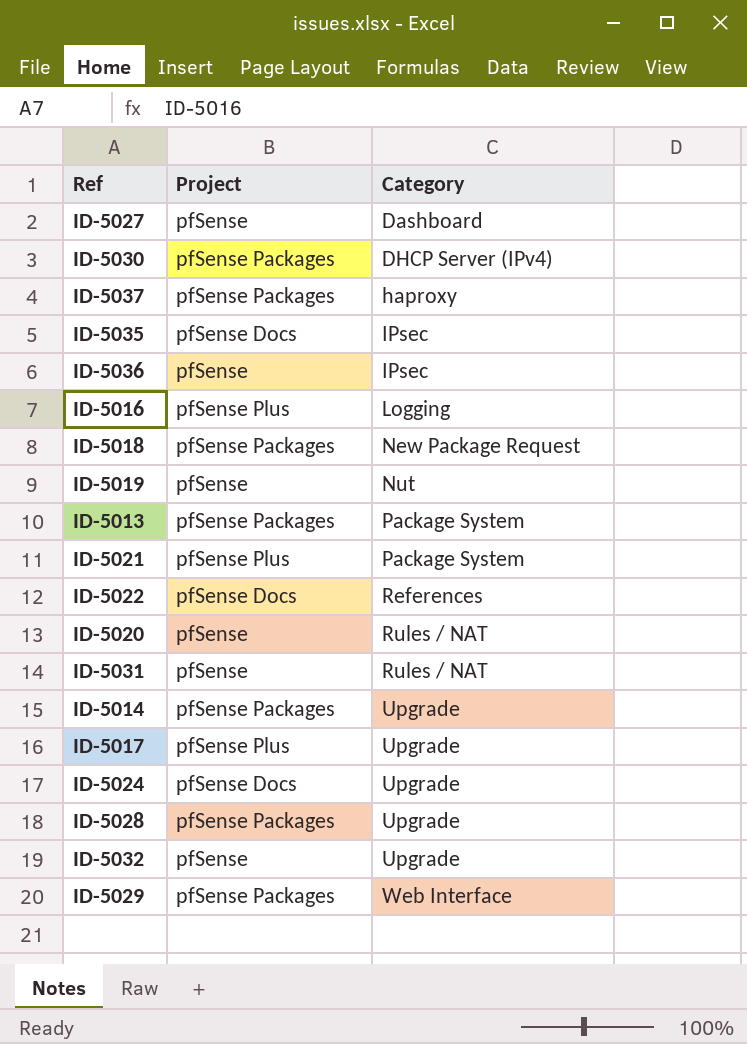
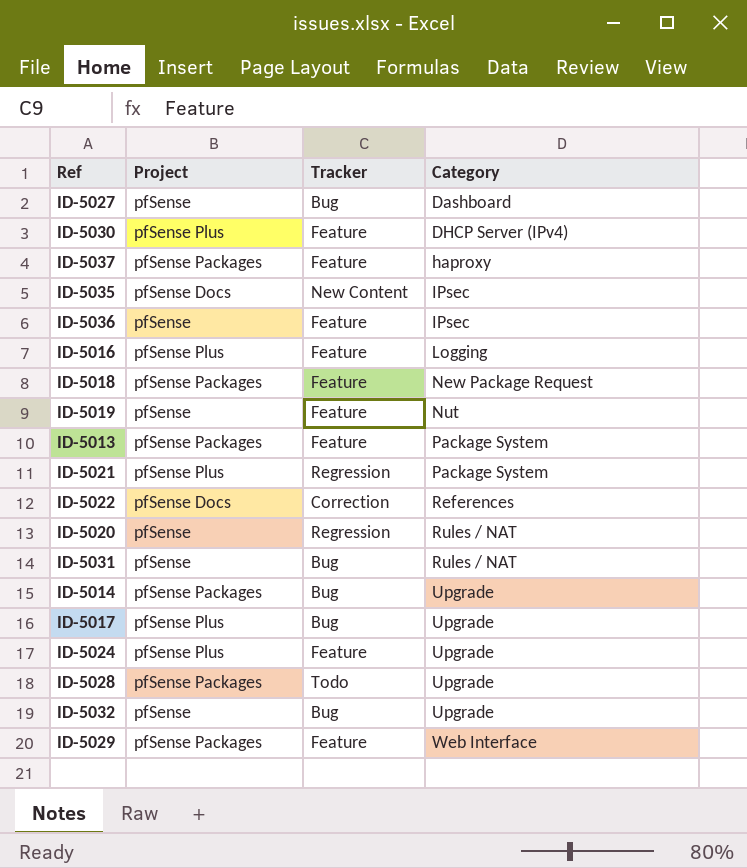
column Tracker | position: none -> 3
ID-5030 | Project: pfSense Packages -> pfSense Plus
ID-5024 | Project: pfSense Docs -> pfSense Plus

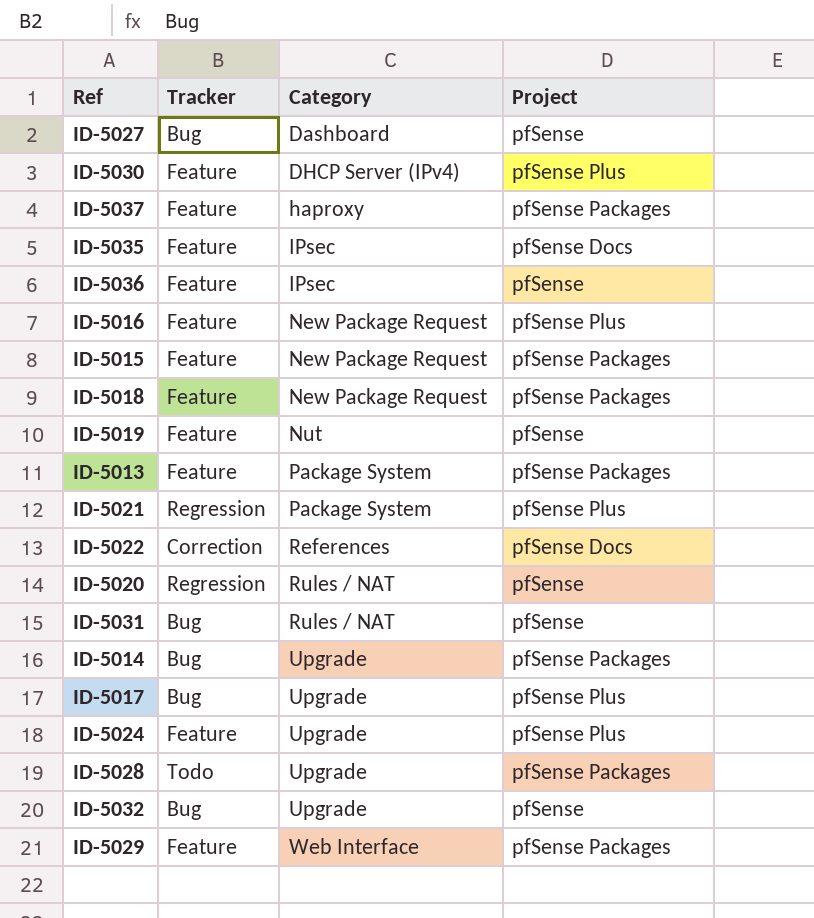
column Project | position: 2 -> 4
ID-5035 | Tracker: New Content -> Feature
ID-5016 | Category: Logging -> New Package Request
row ID-5015: none -> Feature | New Package Request | pfSense Packages

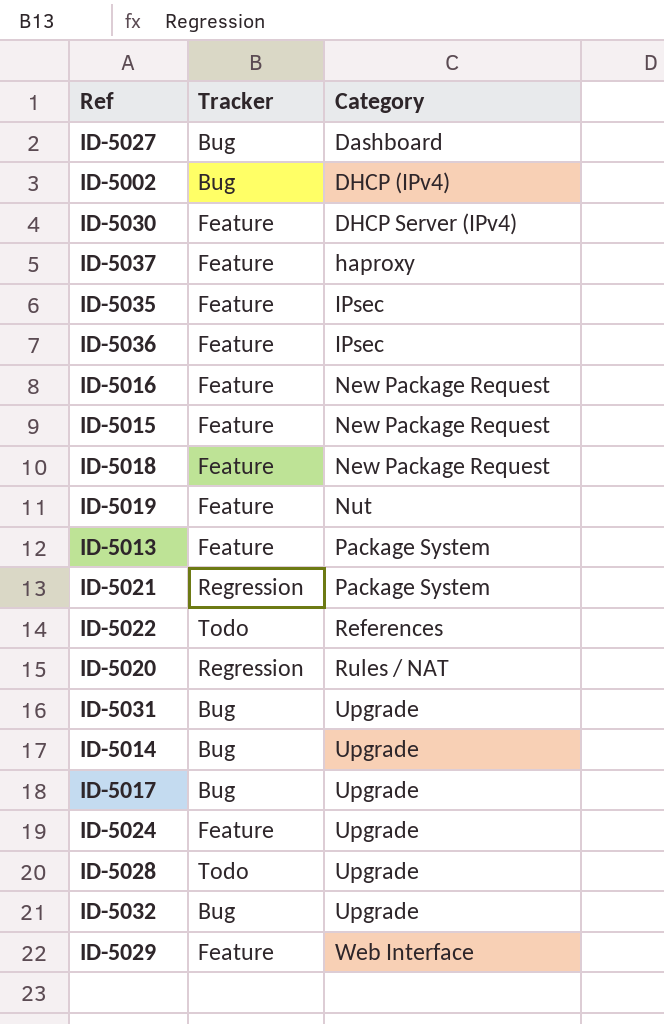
column Project | position: 4 -> none
row ID-5002: none -> Bug | DHCP (IPv4)
ID-5022 | Tracker: Correction -> Todo
ID-5031 | Category: Rules / NAT -> Upgrade

